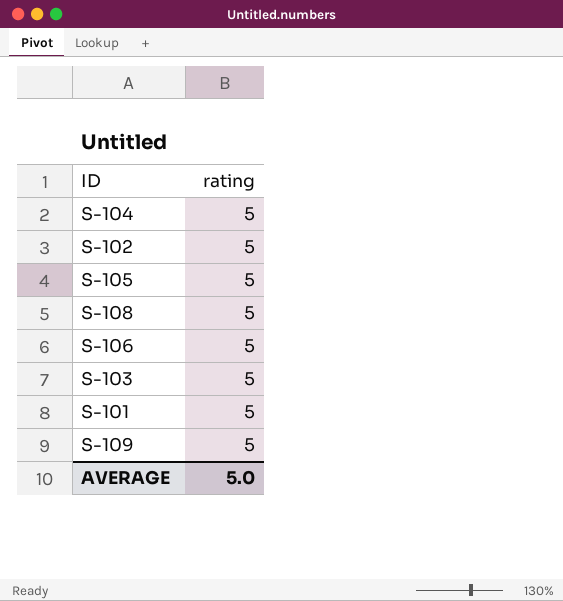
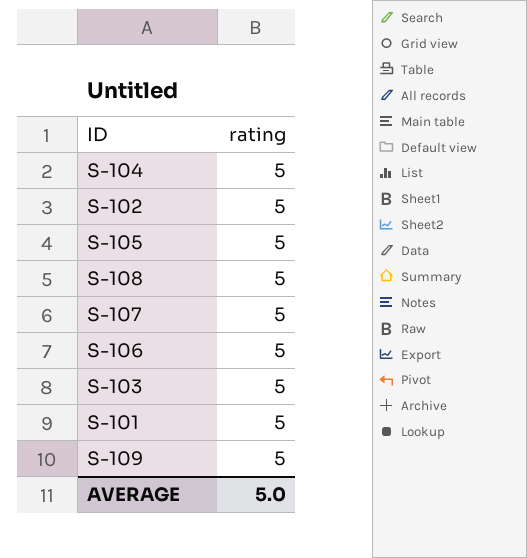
row S-107: none -> 5

